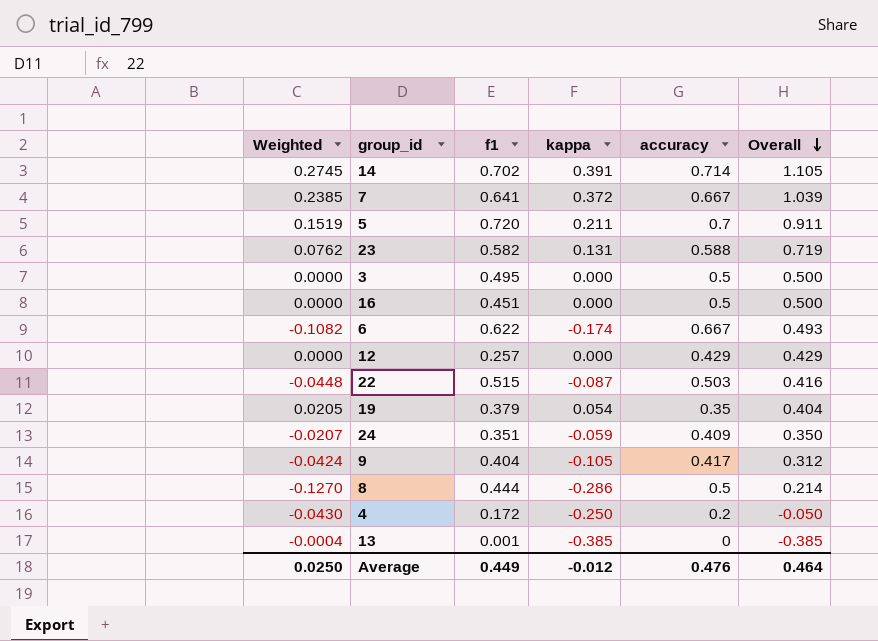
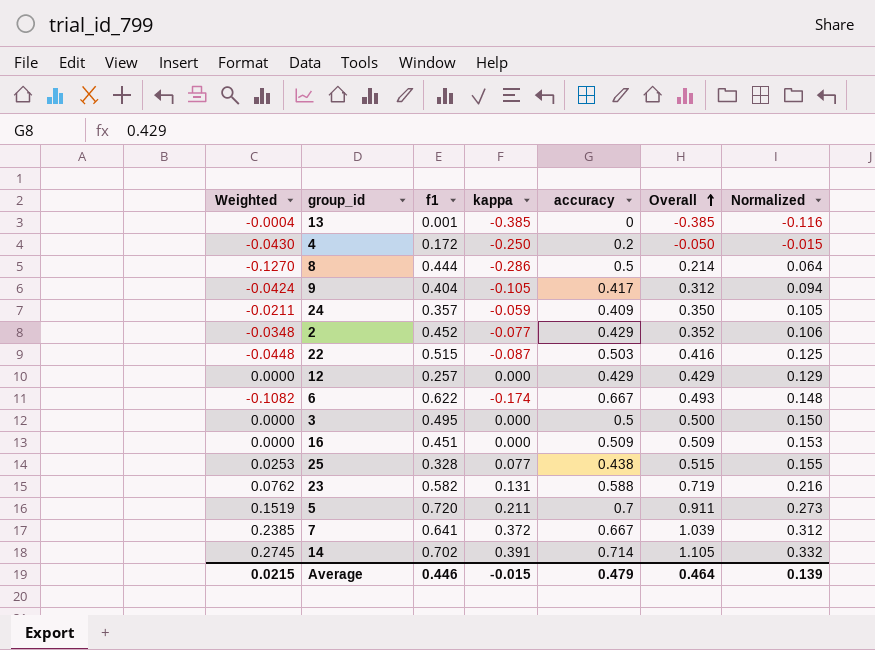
row order: Overall descending -> Overall ascending
column Normalized | formula: none -> [Overall] * 0.3
row 19: 0.0205 | 0.379 | 0.054 | 0.35 | 0.404 -> none
24 | Weighted: -0.0207 -> -0.0211
24 | f1: 0.351 -> 0.357
row 2: none -> -0.0348 | 0.452 | -0.077 | 0.429 | 0.352 | 0.106
16 | accuracy: 0.5 -> 0.509
16 | Overall: 0.500 -> 0.509
row 25: none -> 0.0253 | 0.328 | 0.077 | 0.438 | 0.515 | 0.155
Average | Weighted: 0.0250 -> 0.0215
Average | f1: 0.449 -> 0.446
Average | kappa: -0.012 -> -0.015
Average | accuracy: 0.476 -> 0.479

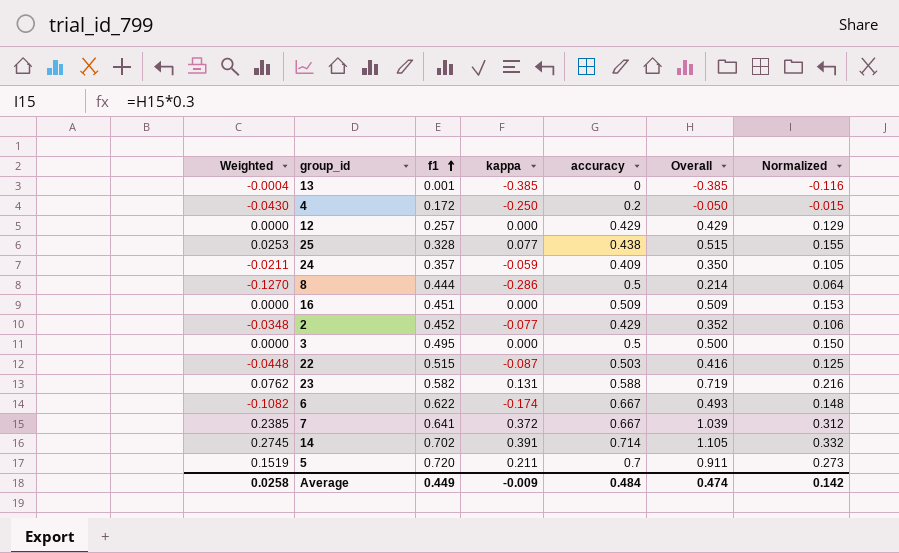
row order: Overall ascending -> f1 ascending
row 9: -0.0424 | 0.404 | -0.105 | 0.417 | 0.312 | 0.094 -> none
Average | Weighted: 0.0215 -> 0.0258
Average | f1: 0.446 -> 0.449
Average | kappa: -0.015 -> -0.009
Average | accuracy: 0.479 -> 0.484
Average | Overall: 0.464 -> 0.474
Average | Normalized: 0.139 -> 0.142

